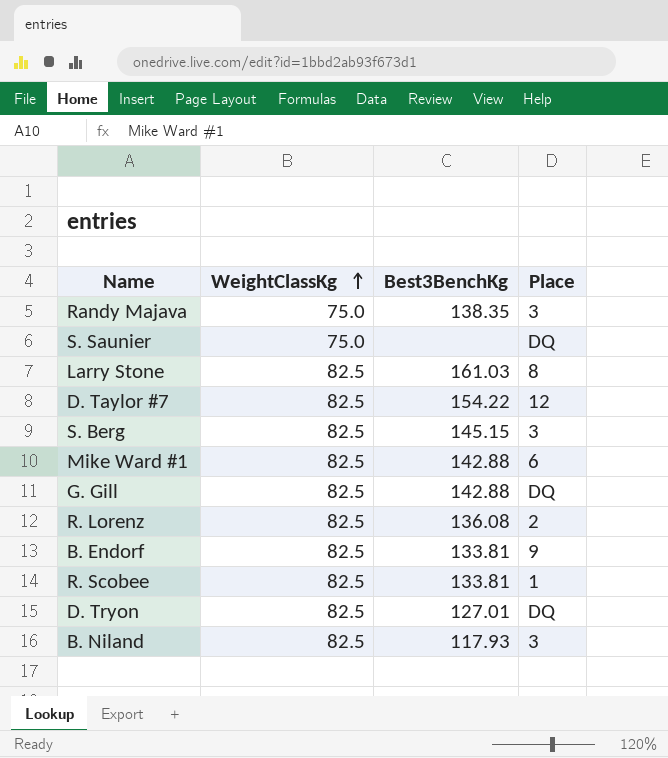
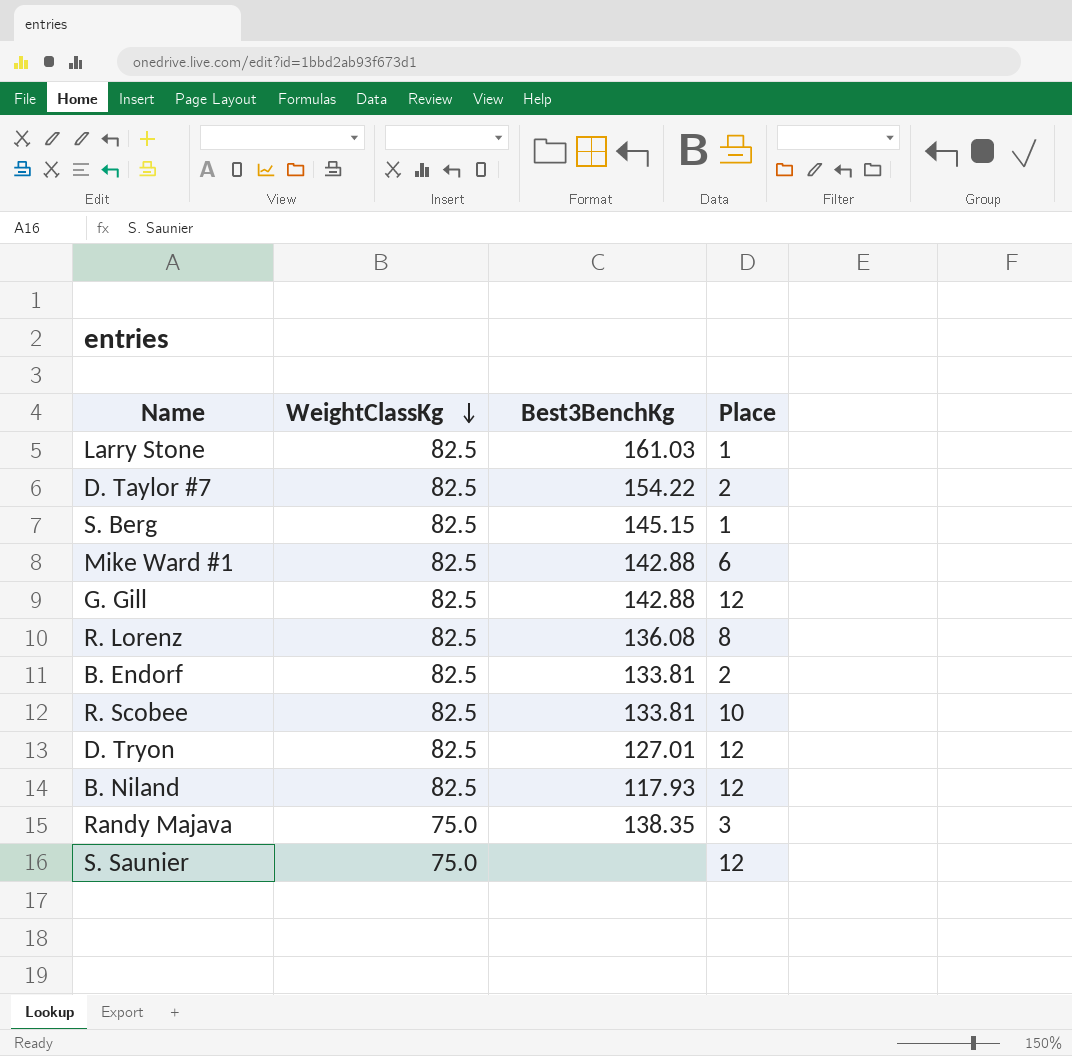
row order: WeightClassKg ascending -> WeightClassKg descending
Larry Stone | Place: 8 -> 1
D. Taylor #7 | Place: 12 -> 2
S. Berg | Place: 3 -> 1
G. Gill | Place: DQ -> 12
R. Lorenz | Place: 2 -> 8
B. Endorf | Place: 9 -> 2
R. Scobee | Place: 1 -> 10
D. Tryon | Place: DQ -> 12
B. Niland | Place: 3 -> 12
S. Saunier | Place: DQ -> 12

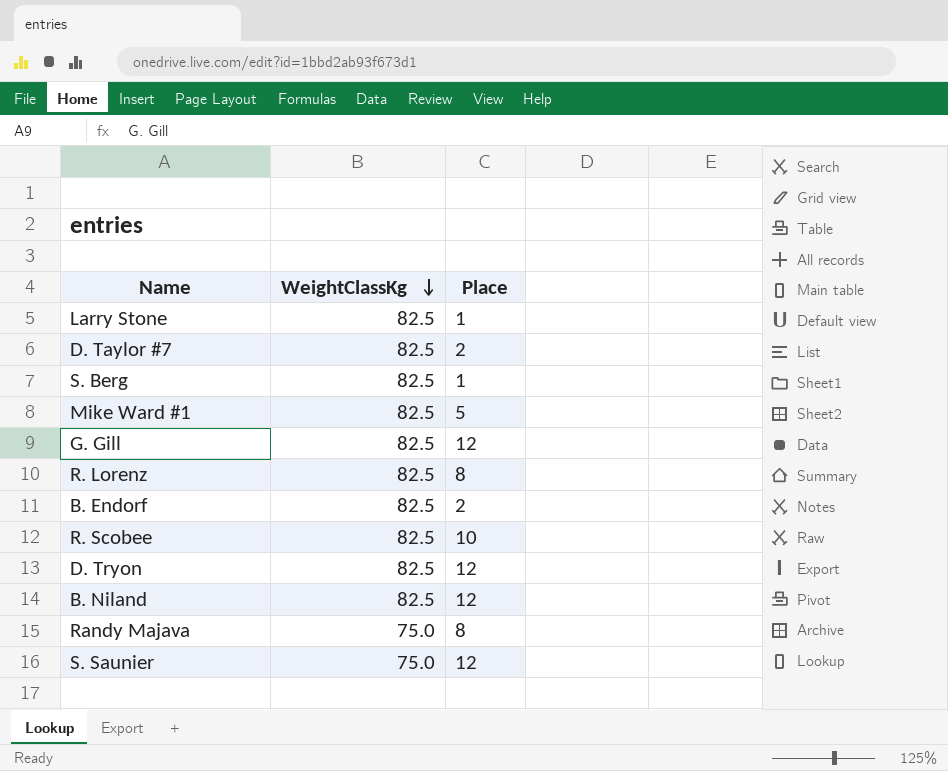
column Best3BenchKg | position: 3 -> none
Mike Ward #1 | Place: 6 -> 5
Randy Majava | Place: 3 -> 8

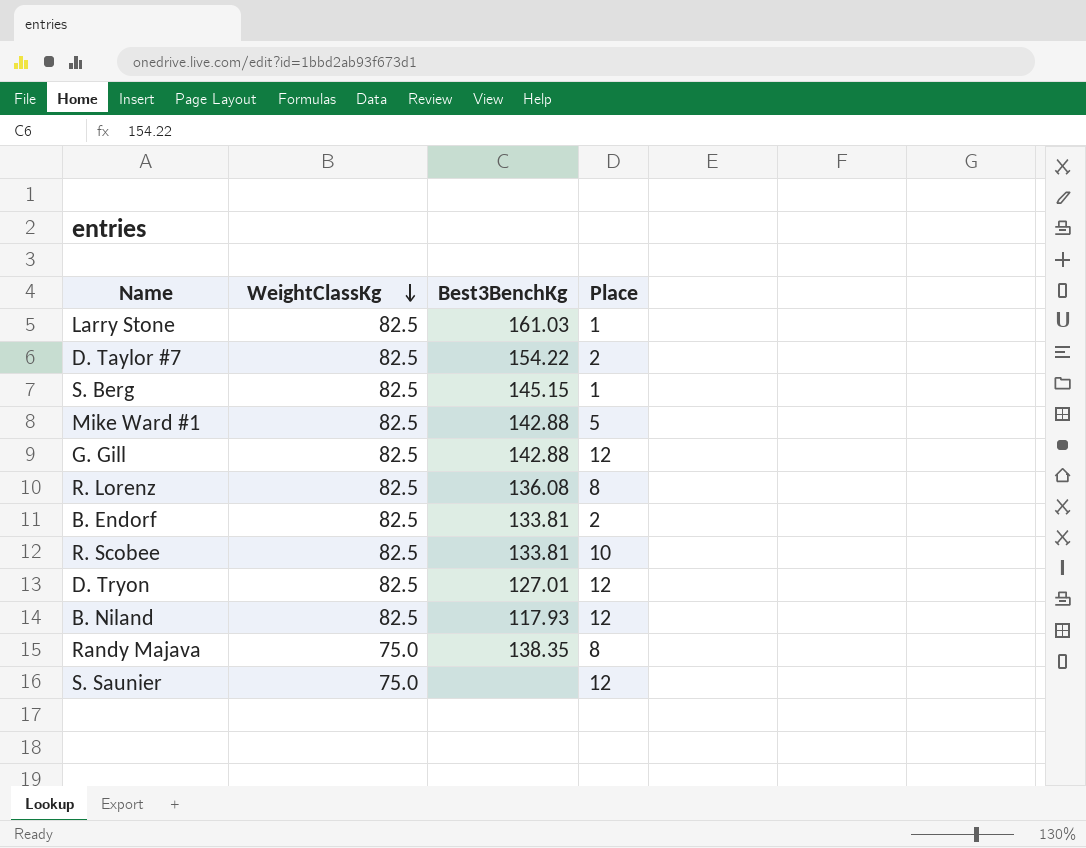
column Best3BenchKg | position: none -> 3

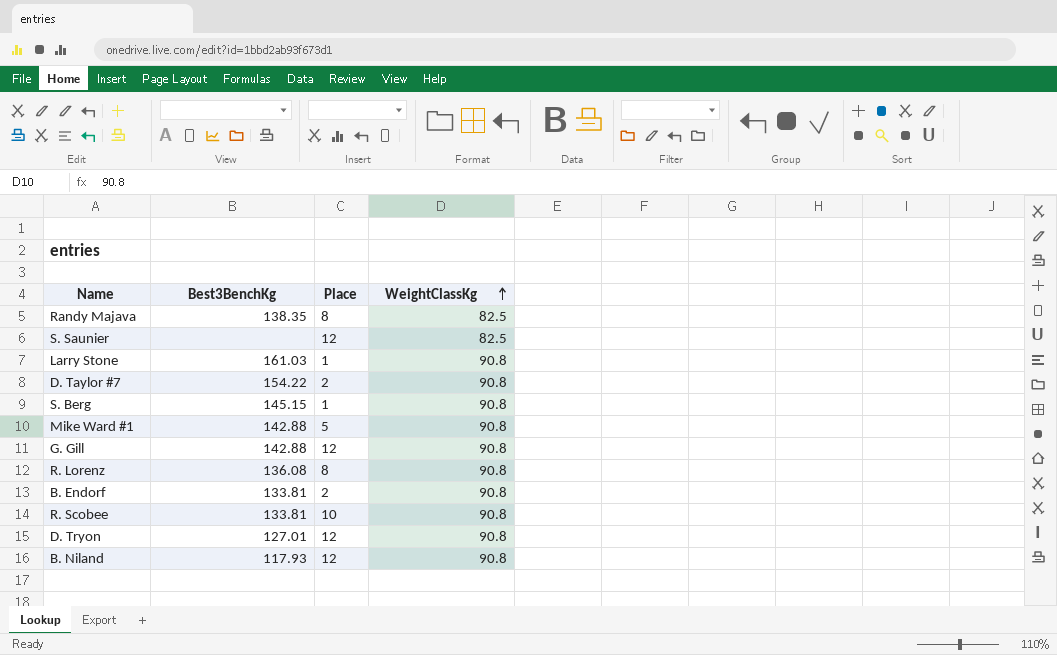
row order: WeightClassKg descending -> WeightClassKg ascending
column WeightClassKg | position: 2 -> 4
Randy Majava | WeightClassKg: 75.0 -> 82.5
S. Saunier | WeightClassKg: 75.0 -> 82.5
Larry Stone | WeightClassKg: 82.5 -> 90.8
D. Taylor #7 | WeightClassKg: 82.5 -> 90.8
S. Berg | WeightClassKg: 82.5 -> 90.8
Mike Ward #1 | WeightClassKg: 82.5 -> 90.8
G. Gill | WeightClassKg: 82.5 -> 90.8
R. Lorenz | WeightClassKg: 82.5 -> 90.8
B. Endorf | WeightClassKg: 82.5 -> 90.8
R. Scobee | WeightClassKg: 82.5 -> 90.8
D. Tryon | WeightClassKg: 82.5 -> 90.8
B. Niland | WeightClassKg: 82.5 -> 90.8

